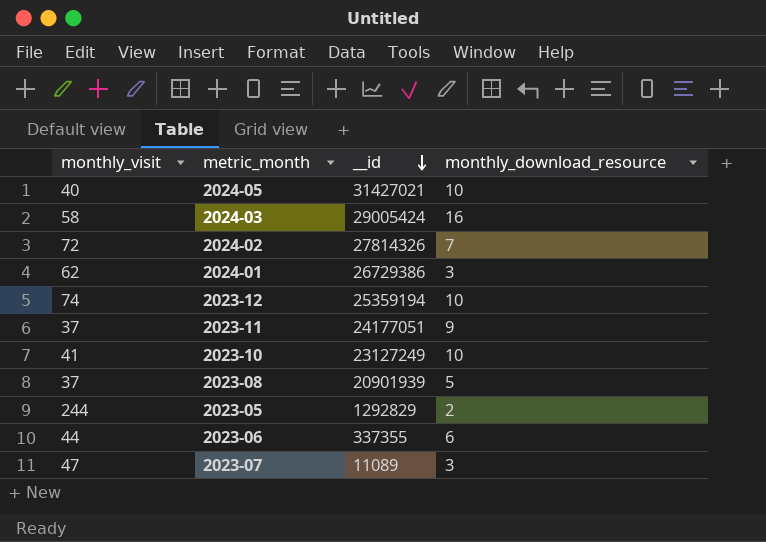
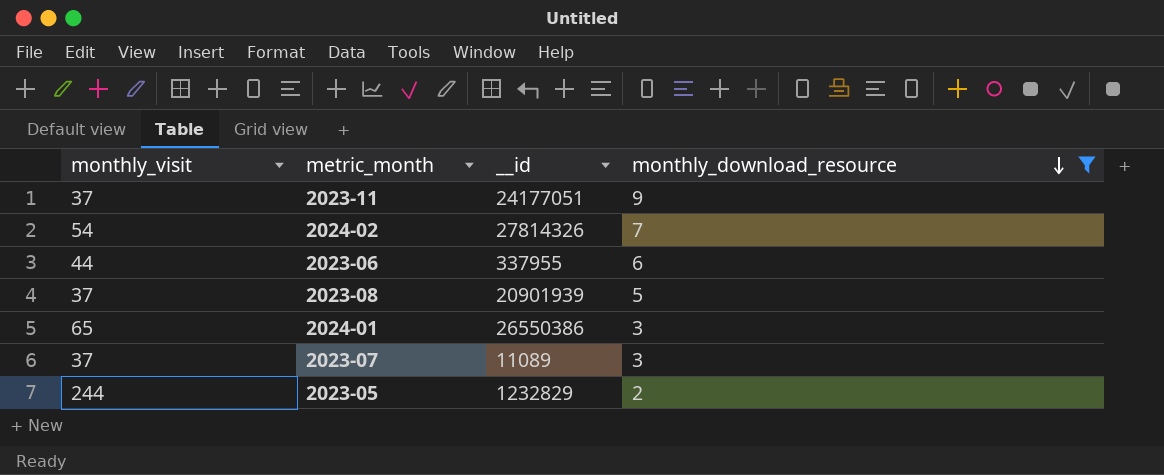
filter: none -> monthly_download_resource <= 9
row order: __id descending -> monthly_download_resource descending
2024-02 | monthly_visit: 72 -> 54
2023-06 | __id: 337355 -> 337955
2024-01 | monthly_visit: 62 -> 65
2024-01 | __id: 26729386 -> 26550386
2023-07 | monthly_visit: 47 -> 37
2023-05 | __id: 1292829 -> 1232829

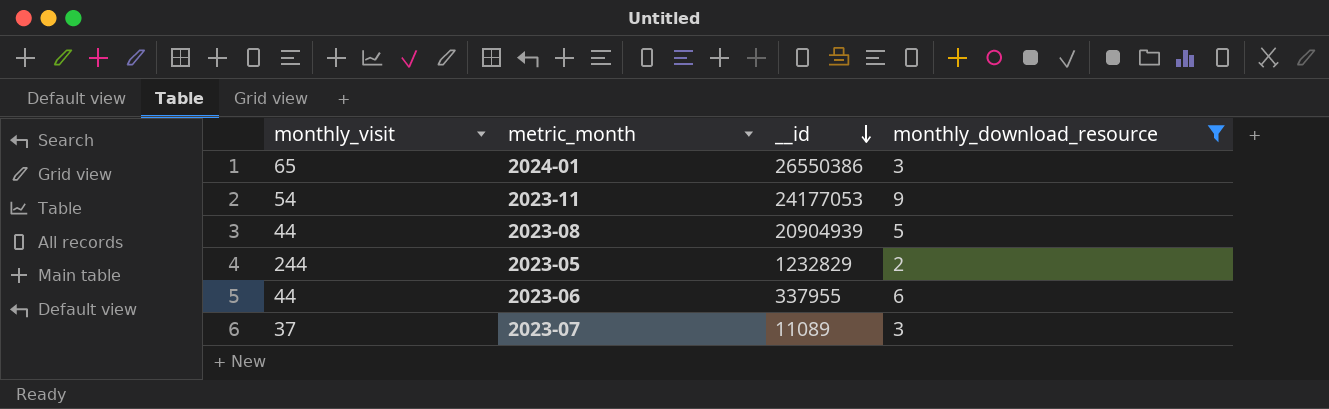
row order: monthly_download_resource descending -> __id descending
row 2024-02: 54 | 27814326 | 7 -> none
2023-11 | monthly_visit: 37 -> 54
2023-11 | __id: 24177051 -> 24177053
2023-08 | monthly_visit: 37 -> 44
2023-08 | __id: 20901939 -> 20904939

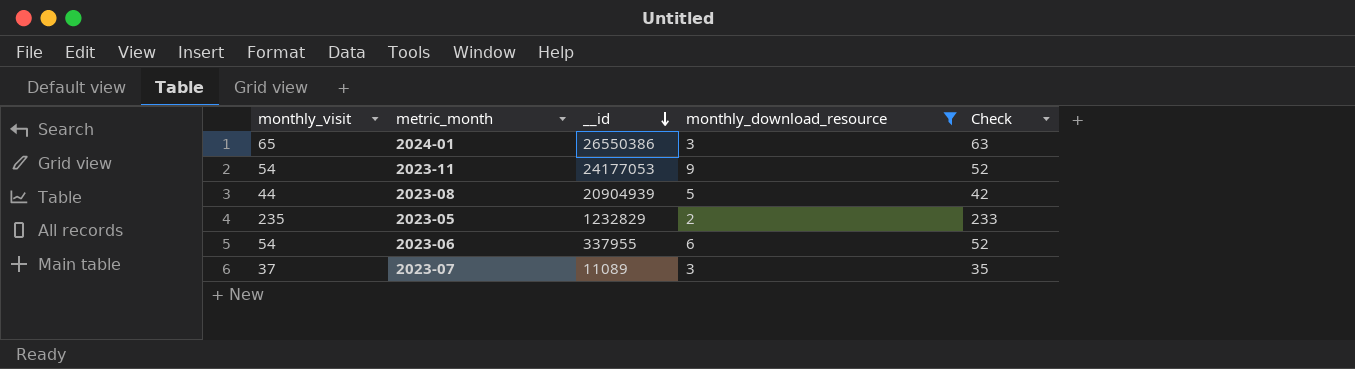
column Check | formula: none -> [monthly_visit] - 2
2023-05 | monthly_visit: 244 -> 235
2023-06 | monthly_visit: 44 -> 54

